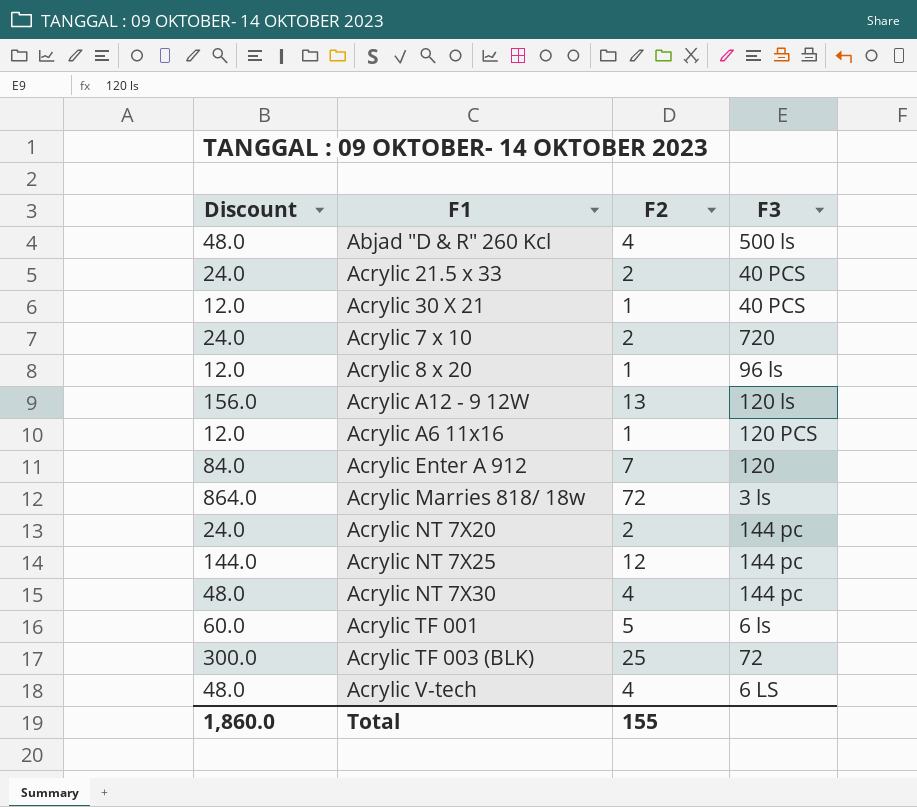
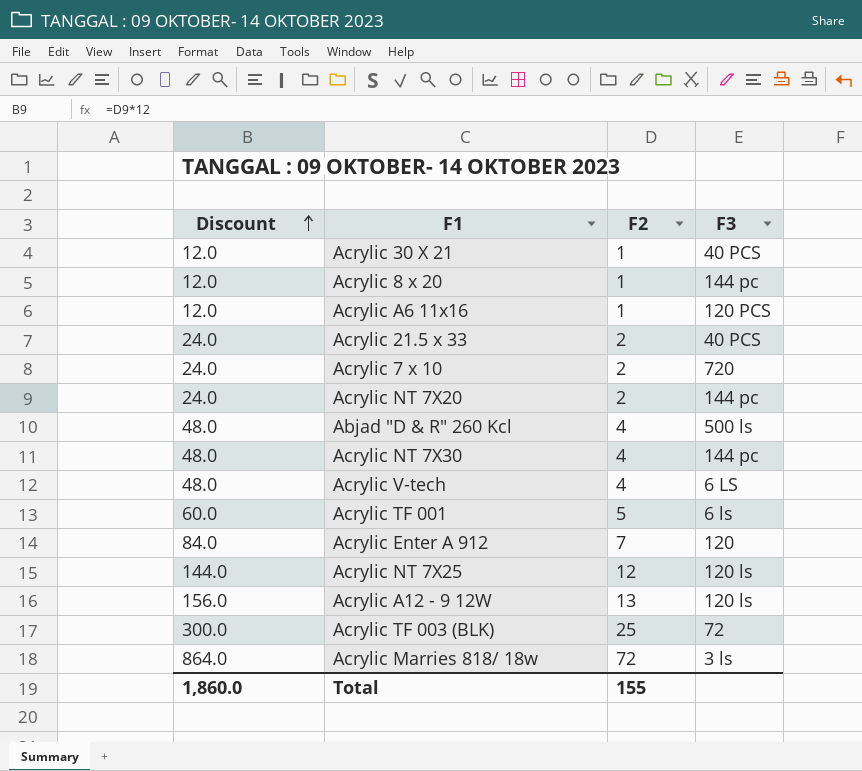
row order: none -> Discount ascending
Acrylic 8 x 20 | F3: 96 ls -> 144 pc
Acrylic NT 7X25 | F3: 144 pc -> 120 ls

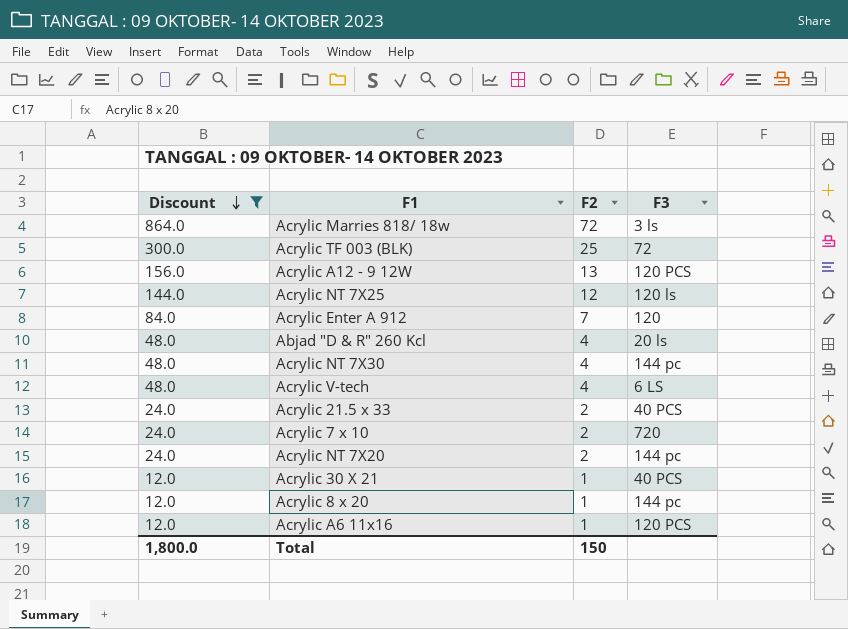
filter: none -> Discount != 60.0
row order: Discount ascending -> Discount descending
Acrylic A12 - 9 12W | F3: 120 ls -> 120 PCS
Abjad "D & R" 260 Kcl | F3: 500 ls -> 20 ls
Total | Discount: 1,860.0 -> 1,800.0
Total | F2: 155 -> 150

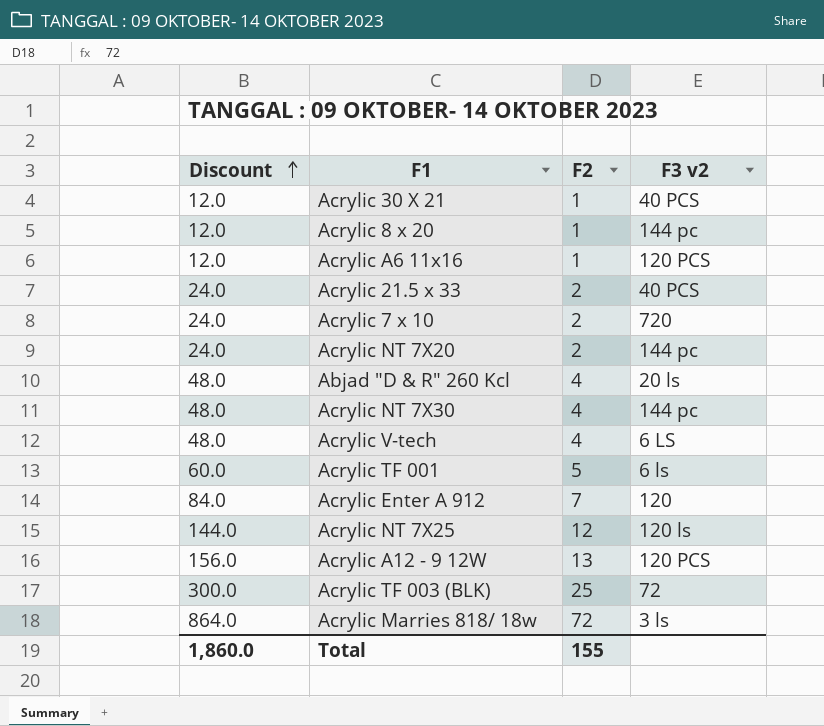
filter: Discount != 60.0 -> none
row order: Discount descending -> Discount ascending
column name: F3 -> F3 v2
Total | Discount: 1,800.0 -> 1,860.0
Total | F2: 150 -> 155

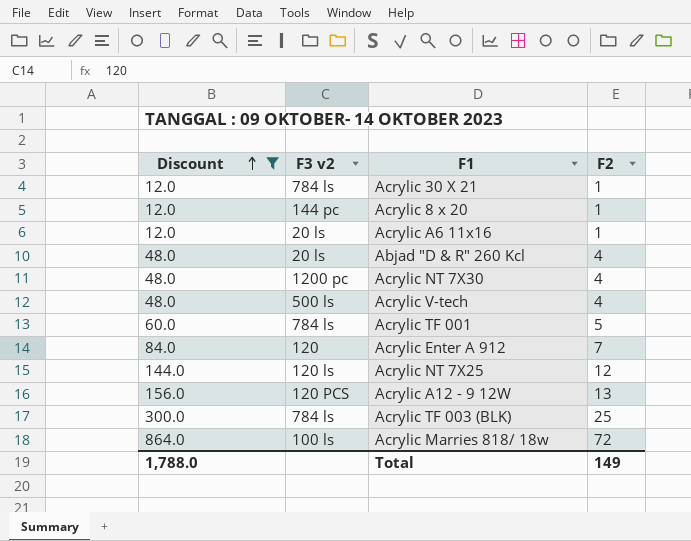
filter: none -> Discount != 24.0
column F3 v2 | position: 4 -> 2
Acrylic 30 X 21 | F3 v2: 40 PCS -> 784 ls
Acrylic A6 11x16 | F3 v2: 120 PCS -> 20 ls
Acrylic NT 7X30 | F3 v2: 144 pc -> 1200 pc
Acrylic V-tech | F3 v2: 6 LS -> 500 ls
Acrylic TF 001 | F3 v2: 6 ls -> 784 ls
Acrylic TF 003 (BLK) | F3 v2: 72 -> 784 ls
Acrylic Marries 818/ 18w | F3 v2: 3 ls -> 100 ls
Total | Discount: 1,860.0 -> 1,788.0
Total | F2: 155 -> 149

